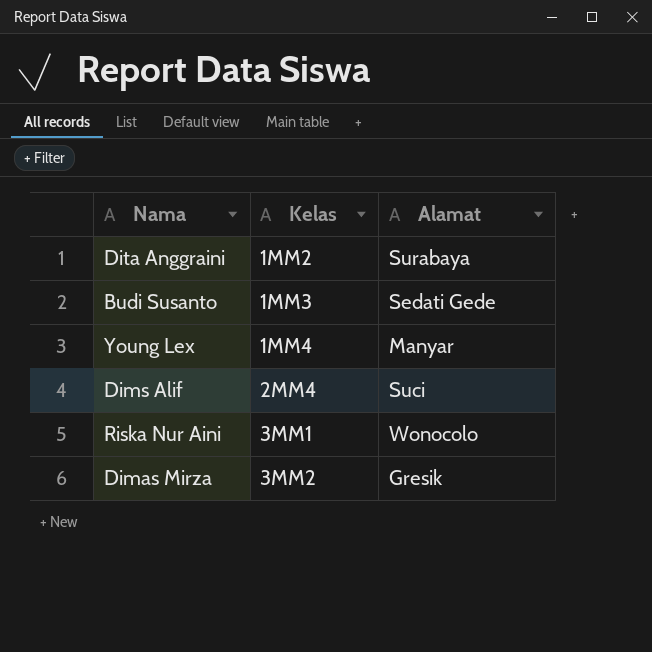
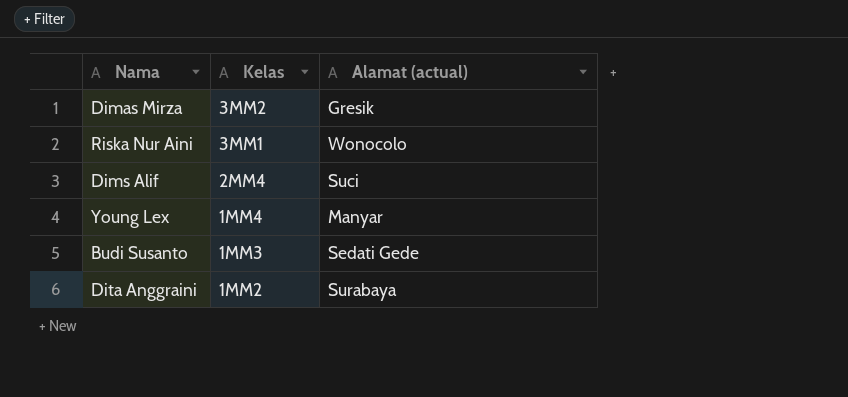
row order: Kelas ascending -> Kelas descending
column name: Alamat -> Alamat (actual)

